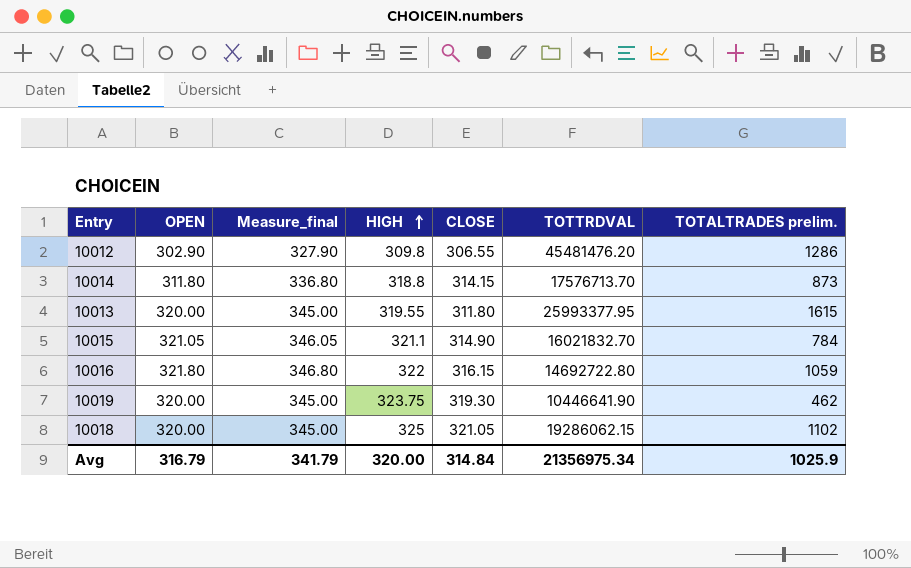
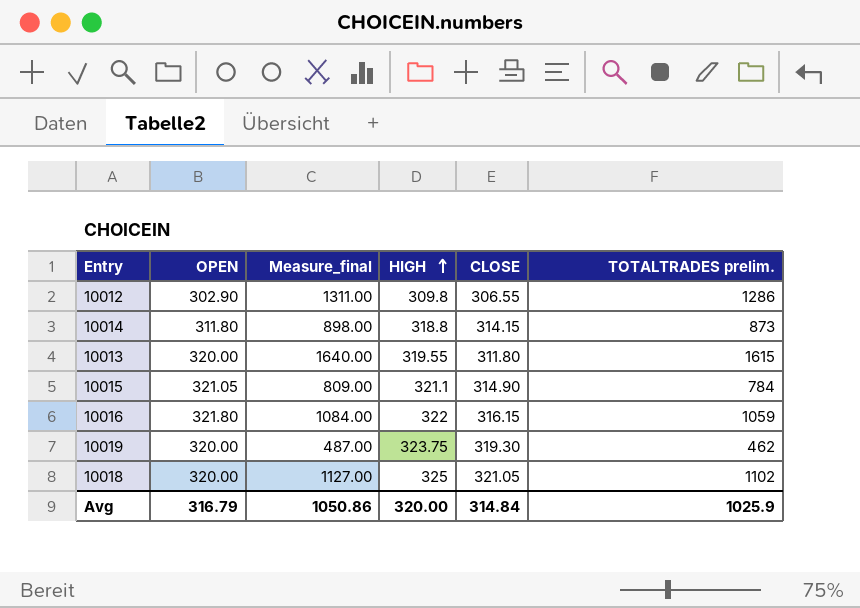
column TOTTRDVAL | position: 6 -> none
column Measure_final | formula: [OPEN] + 25 -> [TOTALTRADES prelim.] + 25
Avg | Measure_final: 341.79 -> 1050.86

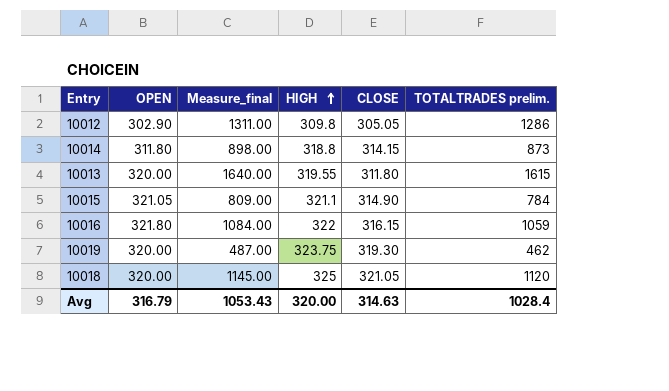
10012 | CLOSE: 306.55 -> 305.05
10018 | Measure_final: 1127.00 -> 1145.00
10018 | TOTALTRADES prelim.: 1102 -> 1120
Avg | Measure_final: 1050.86 -> 1053.43
Avg | CLOSE: 314.84 -> 314.63
Avg | TOTALTRADES prelim.: 1025.9 -> 1028.4

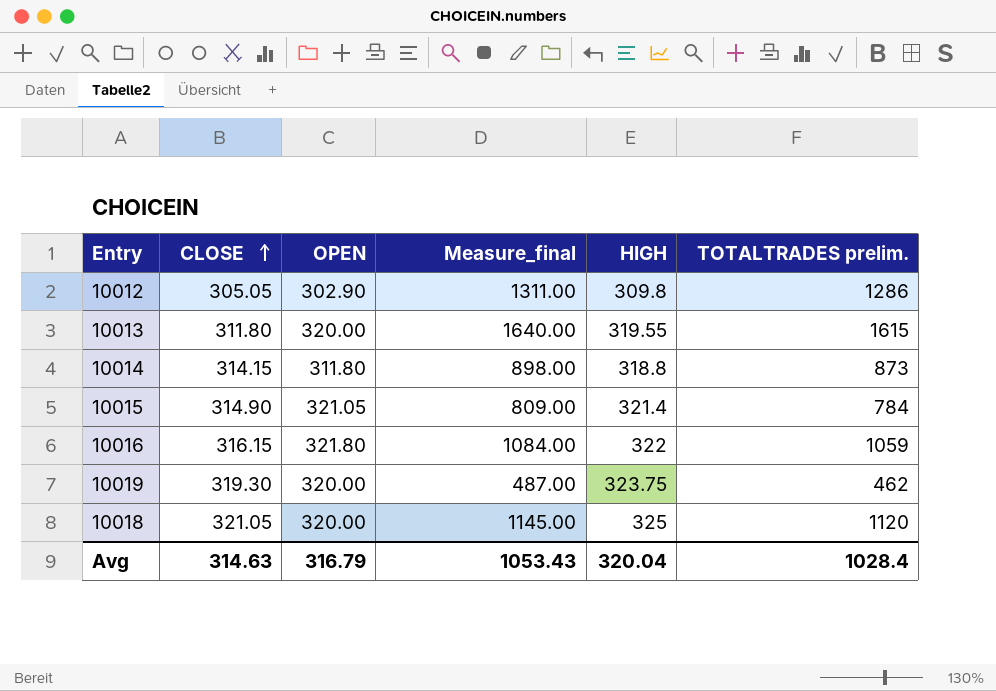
row order: HIGH ascending -> CLOSE ascending
column CLOSE | position: 5 -> 2
10015 | HIGH: 321.1 -> 321.4
Avg | HIGH: 320.00 -> 320.04

